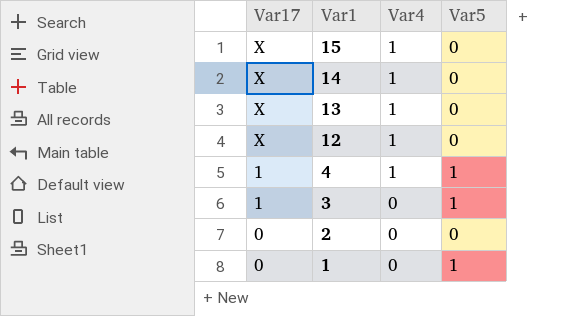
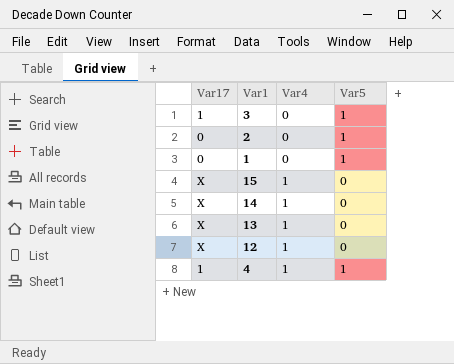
row order: Var17 descending -> Var4 ascending
2 | Var5: 0 -> 1

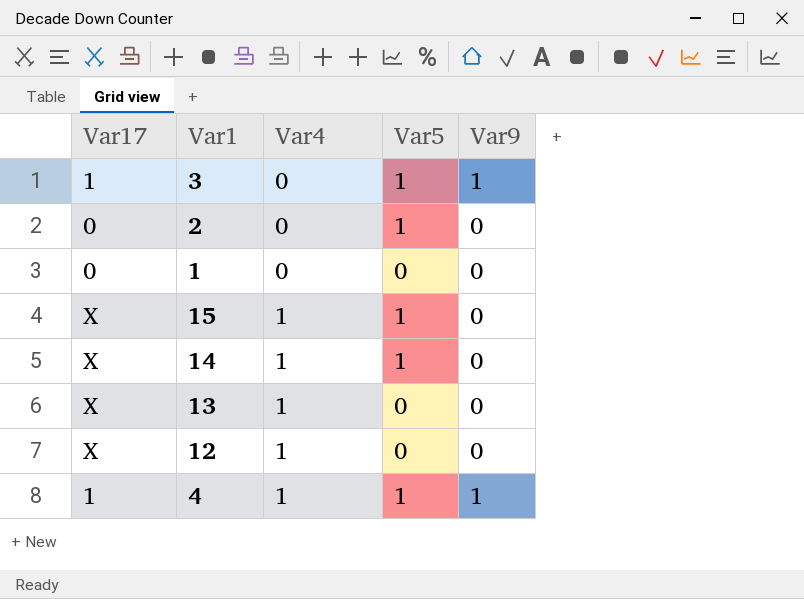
column Var9 | position: none -> 5
1 | Var5: 1 -> 0
15 | Var5: 0 -> 1
14 | Var5: 0 -> 1

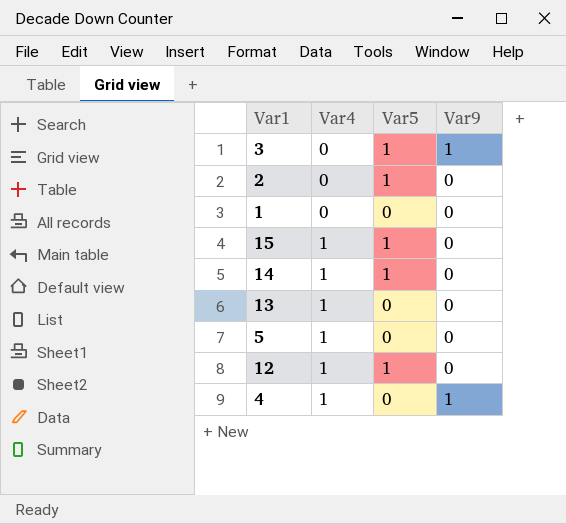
column Var17 | position: 1 -> none
row 5: none -> 1 | 0 | 0
12 | Var5: 0 -> 1
4 | Var5: 1 -> 0

